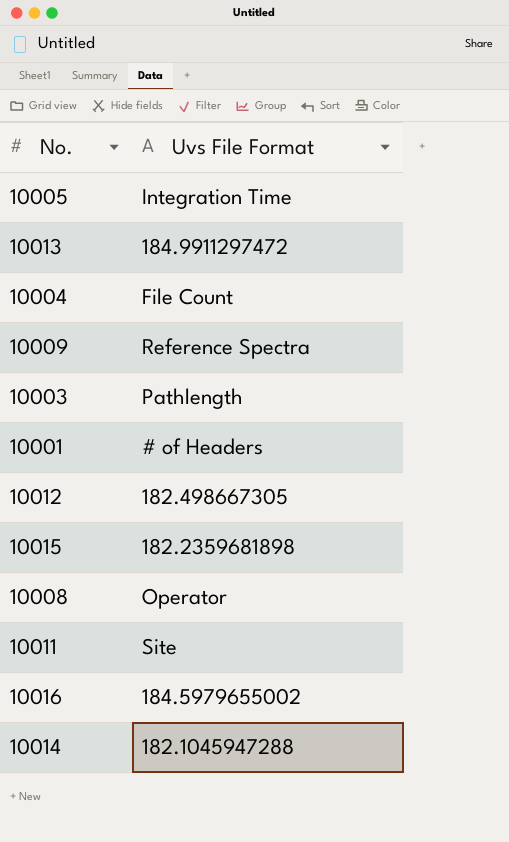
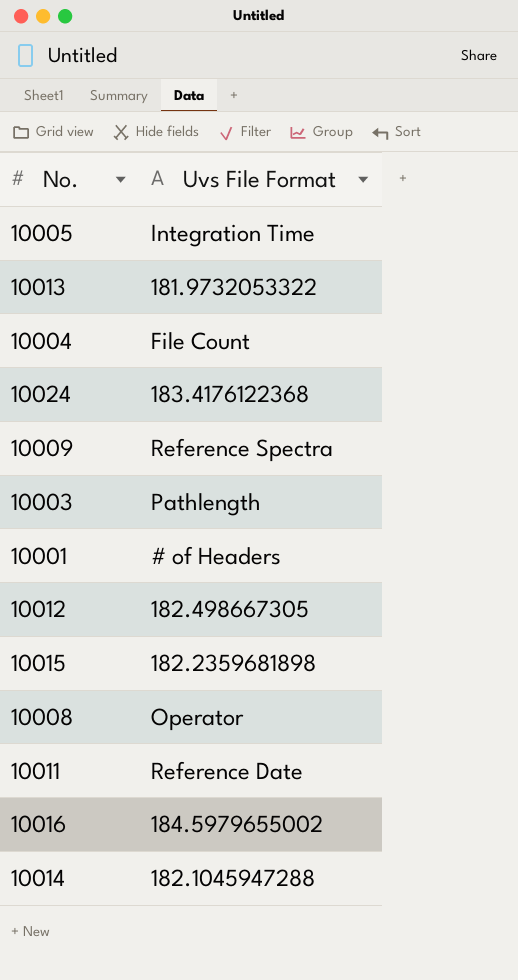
10013 | Uvs File Format: 184.9911297472 -> 181.9732053322
row 10024: none -> 183.4176122368
10011 | Uvs File Format: Site -> Reference Date

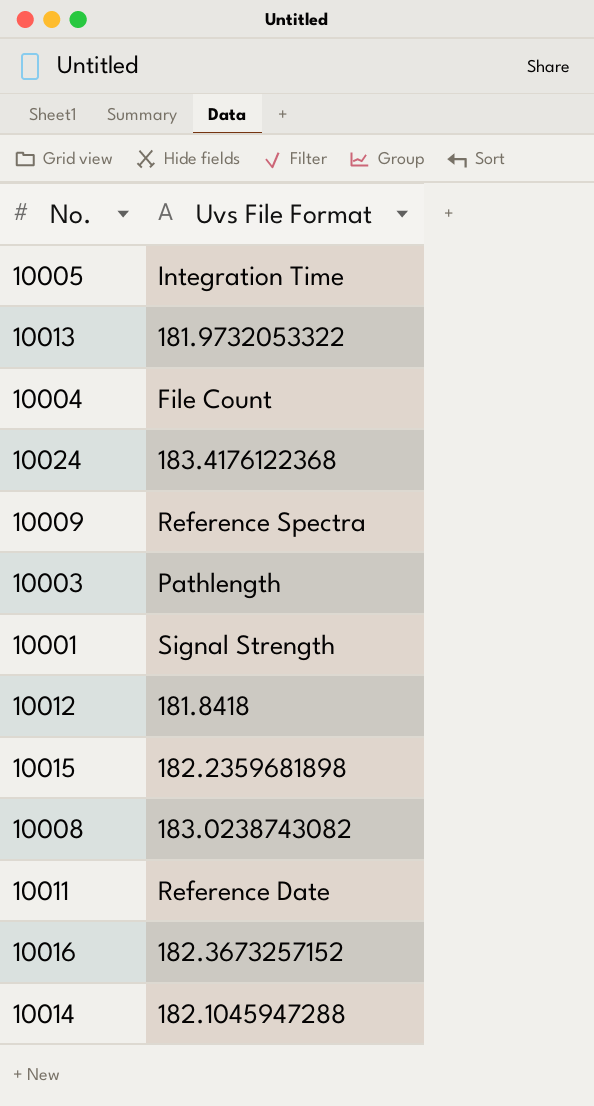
10001 | Uvs File Format: # of Headers -> Signal Strength
10012 | Uvs File Format: 182.498667305 -> 181.8418
10008 | Uvs File Format: Operator -> 183.0238743082
10016 | Uvs File Format: 184.5979655002 -> 182.3673257152

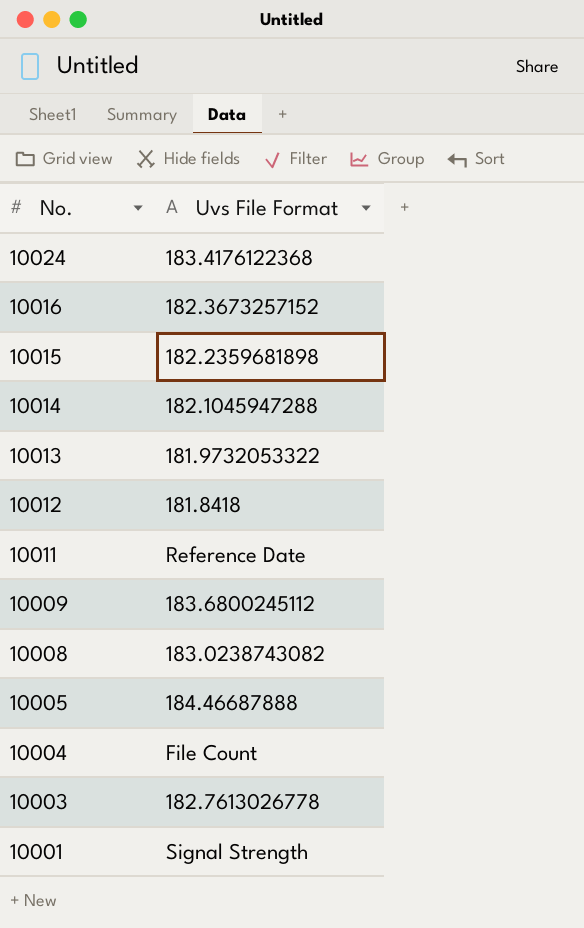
row order: none -> No. descending
10009 | Uvs File Format: Reference Spectra -> 183.6800245112
10005 | Uvs File Format: Integration Time -> 184.46687888
10003 | Uvs File Format: Pathlength -> 182.7613026778

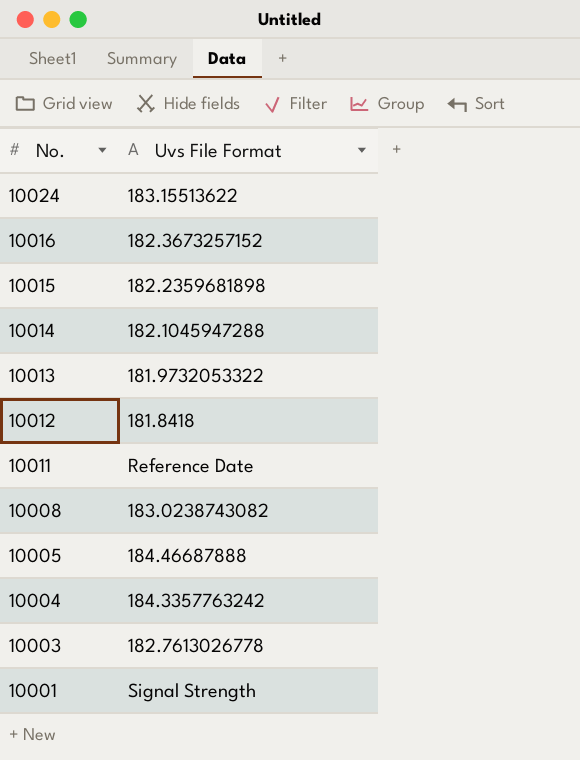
row 10009: 183.6800245112 -> none
10024 | Uvs File Format: 183.4176122368 -> 183.15513622
10004 | Uvs File Format: File Count -> 184.3357763242

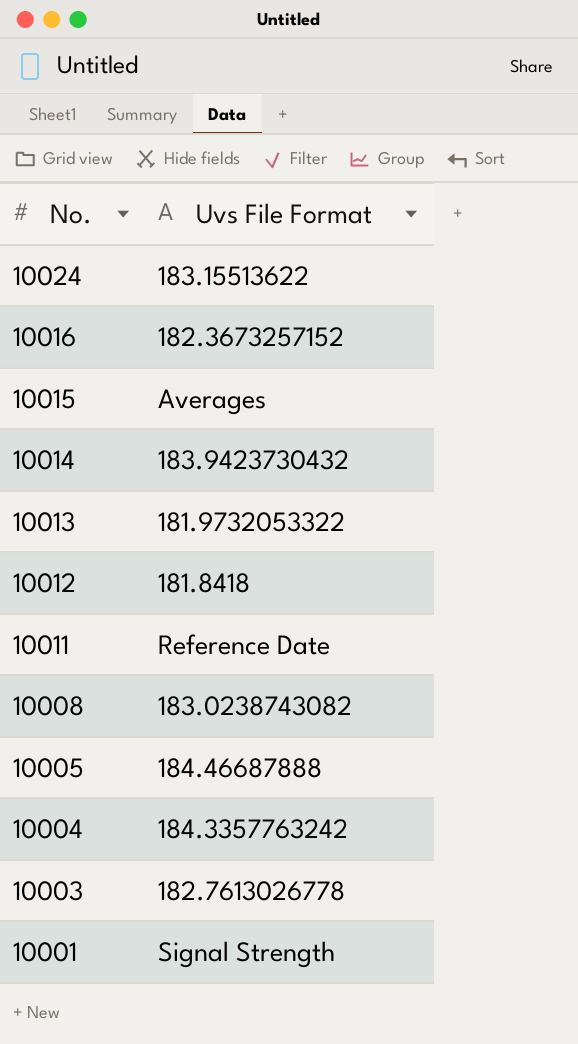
10015 | Uvs File Format: 182.2359681898 -> Averages
10014 | Uvs File Format: 182.1045947288 -> 183.9423730432

